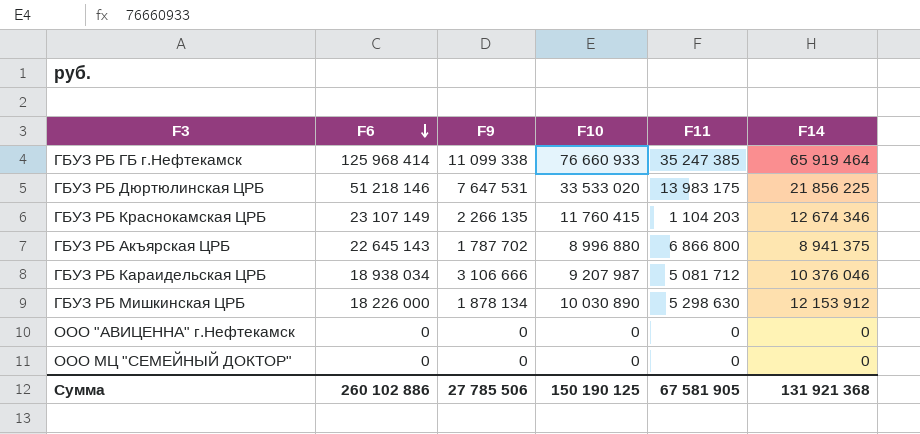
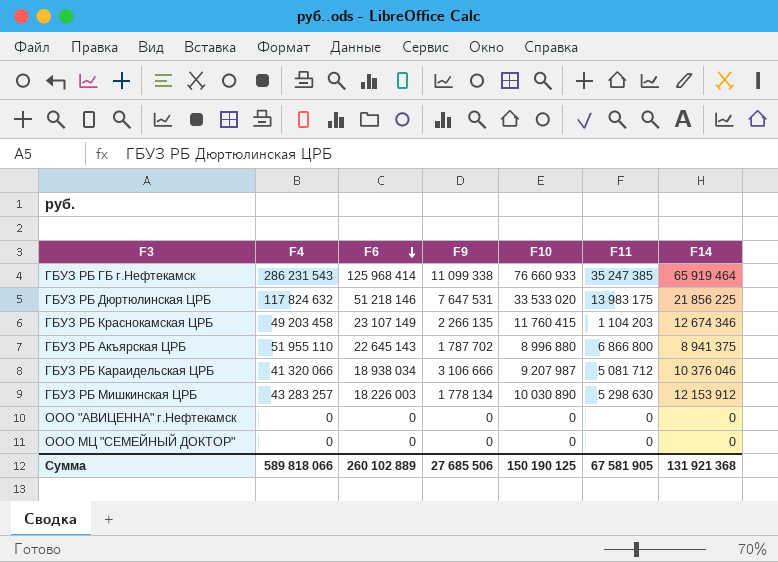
column F4 | position: none -> 2
ГБУЗ РБ Мишкинская ЦРБ | F6: 18 226 000 -> 18 226 003
ГБУЗ РБ Мишкинская ЦРБ | F9: 1 878 134 -> 1 778 134
Сумма | F6: 260 102 886 -> 260 102 889
Сумма | F9: 27 785 506 -> 27 685 506

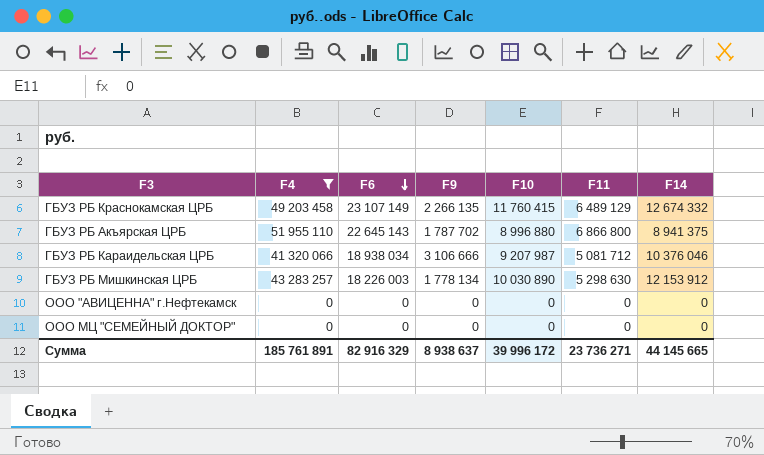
filter: none -> F4 <= 51 955 110
ГБУЗ РБ Краснокамская ЦРБ | F11: 1 104 203 -> 6 489 129
ГБУЗ РБ Краснокамская ЦРБ | F14: 12 674 346 -> 12 674 332
Сумма | F4: 589 818 066 -> 185 761 891
Сумма | F6: 260 102 889 -> 82 916 329
Сумма | F9: 27 685 506 -> 8 938 637
Сумма | F10: 150 190 125 -> 39 996 172
Сумма | F11: 67 581 905 -> 23 736 271
Сумма | F14: 131 921 368 -> 44 145 665

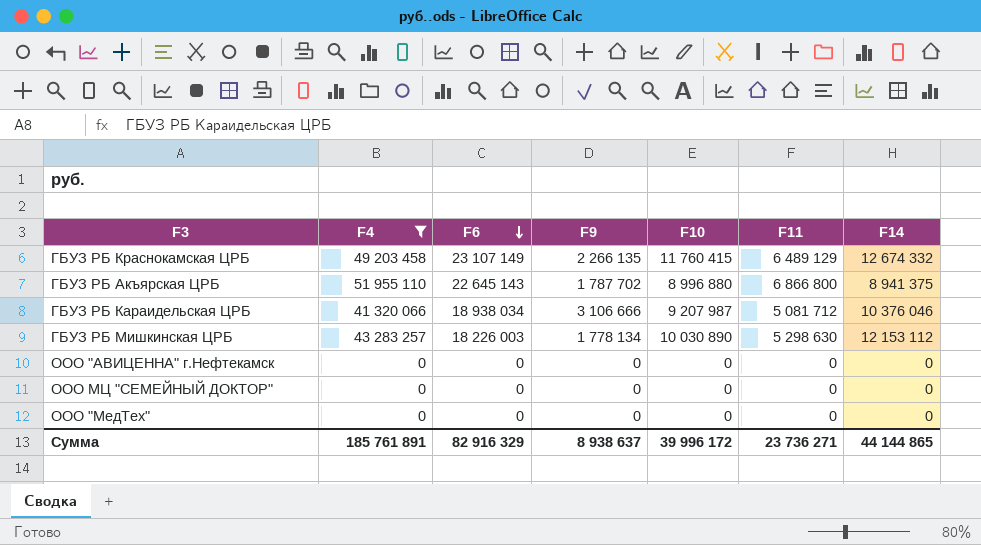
ГБУЗ РБ Мишкинская ЦРБ | F14: 12 153 912 -> 12 153 112
row ООО "МедТех": none -> 0 | 0 | 0 | 0 | 0 | 0
Сумма | F14: 44 145 665 -> 44 144 865

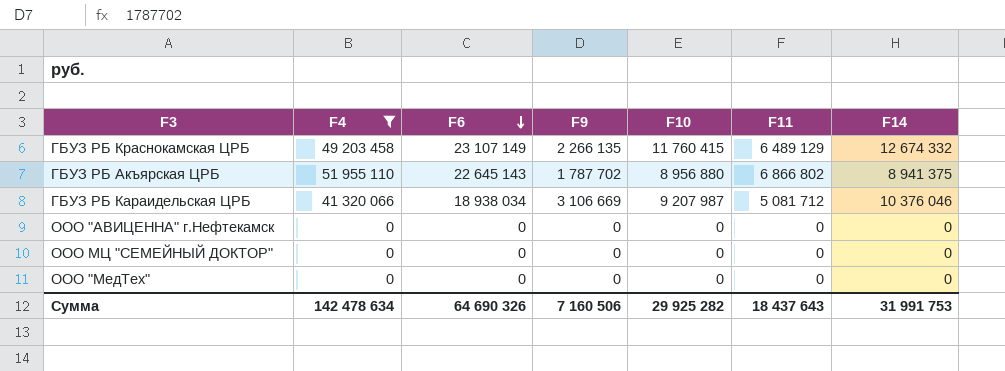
row ГБУЗ РБ Мишкинская ЦРБ: 43 283 257 | 18 226 003 | 1 778 134 | 10 030 890 | 5 298 630 | 12 153 112 -> none
ГБУЗ РБ Акъярская ЦРБ | F10: 8 996 880 -> 8 956 880
ГБУЗ РБ Акъярская ЦРБ | F11: 6 866 800 -> 6 866 802
ГБУЗ РБ Караидельская ЦРБ | F9: 3 106 666 -> 3 106 669
Сумма | F4: 185 761 891 -> 142 478 634
Сумма | F6: 82 916 329 -> 64 690 326
Сумма | F9: 8 938 637 -> 7 160 506
Сумма | F10: 39 996 172 -> 29 925 282
Сумма | F11: 23 736 271 -> 18 437 643
Сумма | F14: 44 144 865 -> 31 991 753

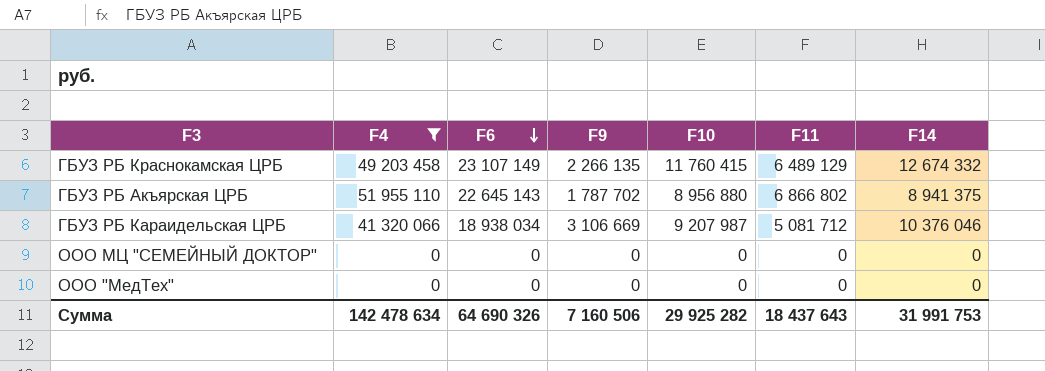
row ООО "АВИЦЕННА" г.Нефтекамск: 0 | 0 | 0 | 0 | 0 | 0 -> none

